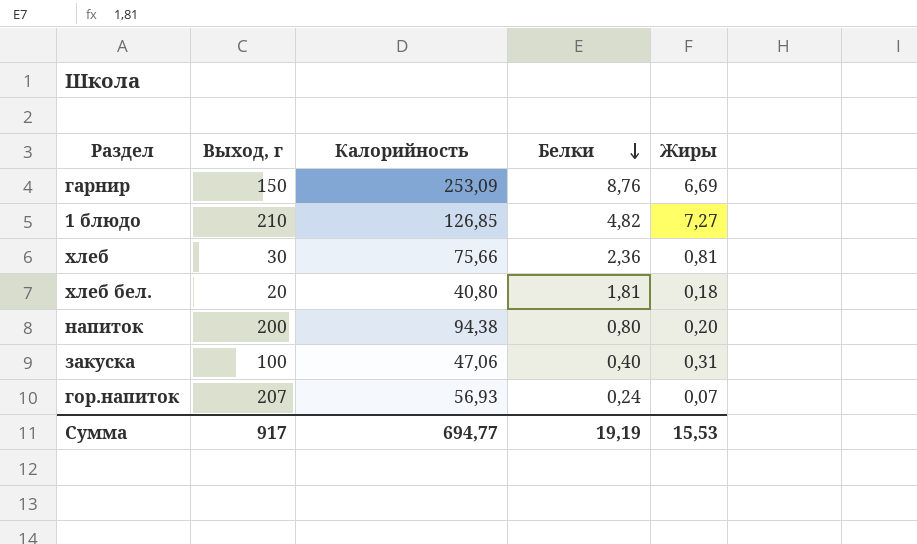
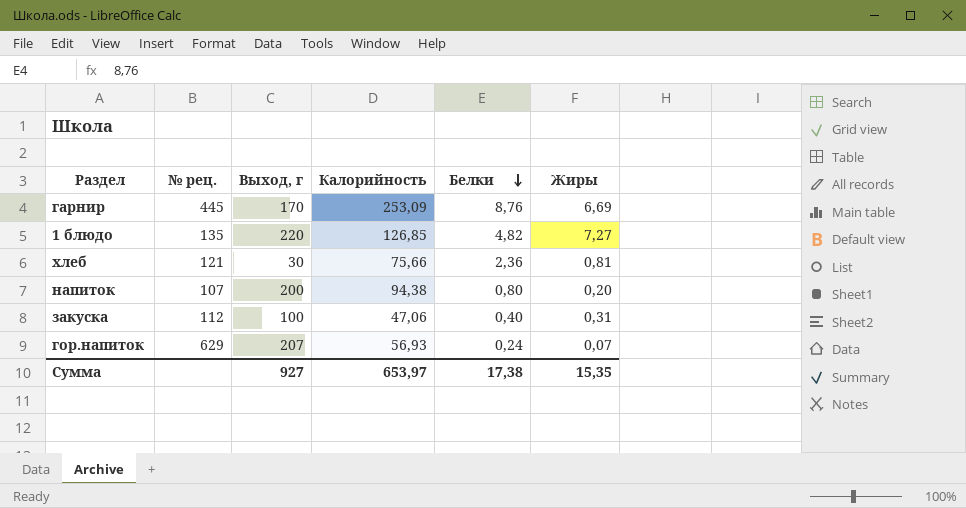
column № рец. | position: none -> 2
row хлеб бел.: 20 | 40,80 | 1,81 | 0,18 -> none
гарнир | Выход, г: 150 -> 170
1 блюдо | Выход, г: 210 -> 220
Сумма | Выход, г: 917 -> 927
Сумма | Калорийность: 694,77 -> 653,97
Сумма | Белки: 19,19 -> 17,38
Сумма | Жиры: 15,53 -> 15,35

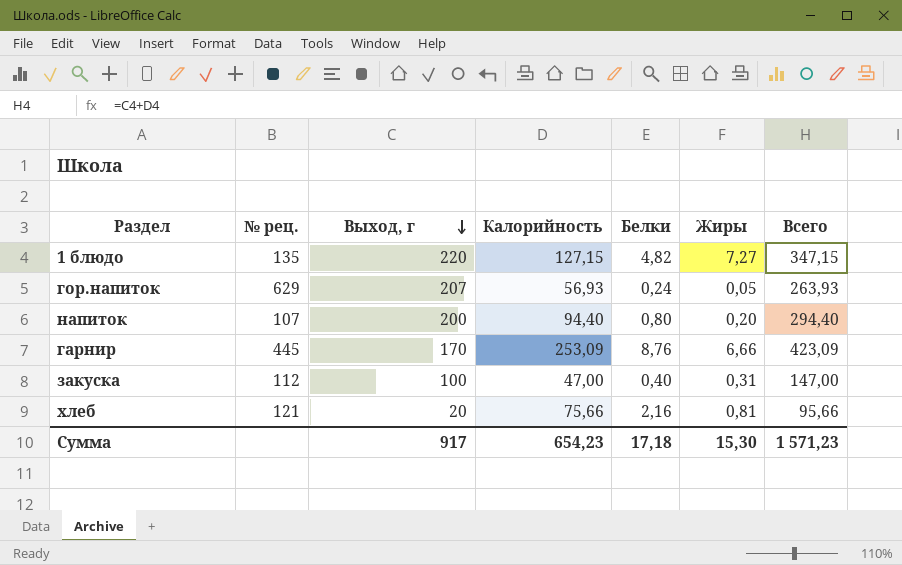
row order: Белки descending -> Выход, г descending
column Всего | formula: none -> [Выход, г] + [Калорийность]
1 блюдо | Калорийность: 126,85 -> 127,15
гор.напиток | Жиры: 0,07 -> 0,05
напиток | Калорийность: 94,38 -> 94,40
гарнир | Жиры: 6,69 -> 6,66
закуска | Калорийность: 47,06 -> 47,00
хлеб | Выход, г: 30 -> 20
хлеб | Белки: 2,36 -> 2,16
Сумма | Выход, г: 927 -> 917
Сумма | Калорийность: 653,97 -> 654,23
Сумма | Белки: 17,38 -> 17,18
Сумма | Жиры: 15,35 -> 15,30

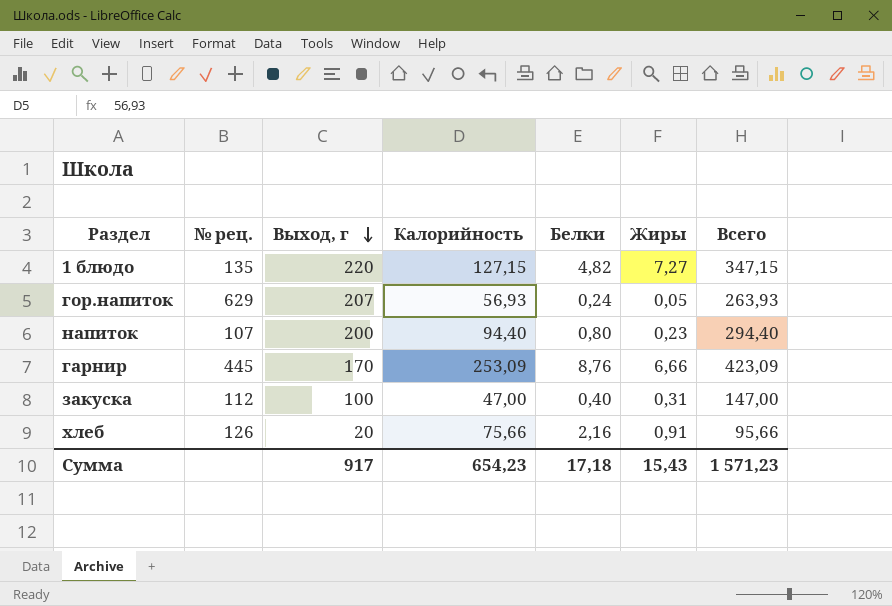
напиток | Жиры: 0,20 -> 0,23
хлеб | № рец.: 121 -> 126
хлеб | Жиры: 0,81 -> 0,91
Сумма | Жиры: 15,30 -> 15,43

